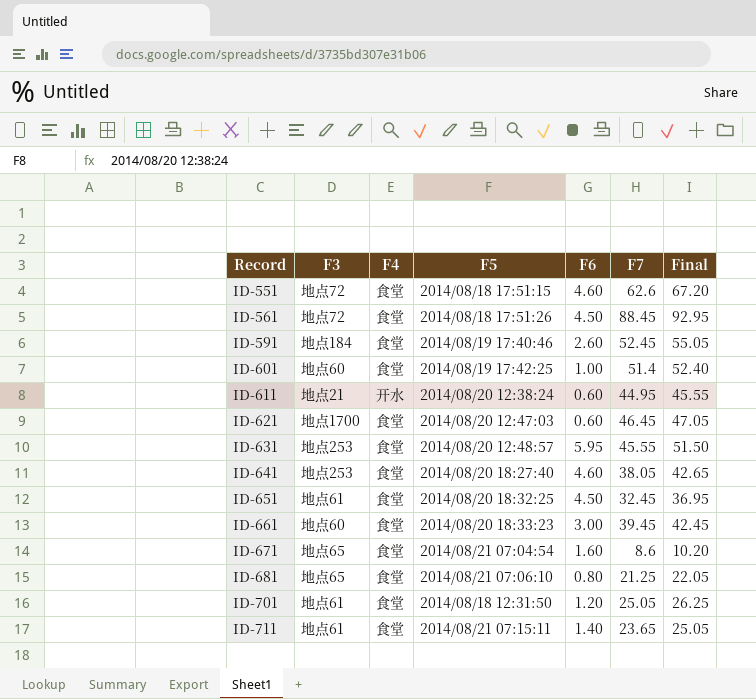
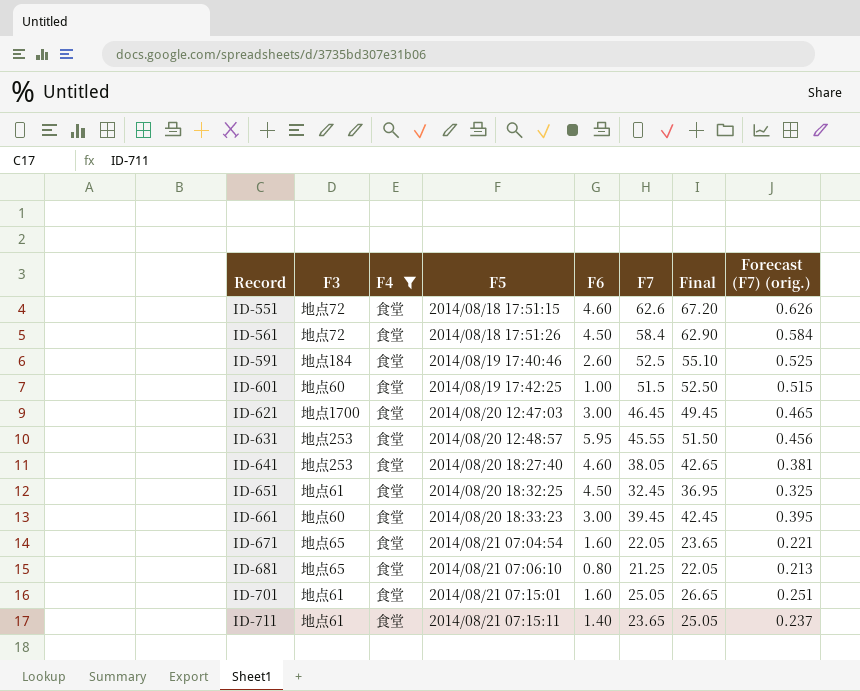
filter: none -> F4 = 食堂
column Forecast (F7) (orig.) | formula: none -> [F7] * 0.01
ID-561 | F7: 88.45 -> 58.4
ID-561 | Final: 92.95 -> 62.90
ID-591 | F7: 52.45 -> 52.5
ID-591 | Final: 55.05 -> 55.10
ID-601 | F7: 51.4 -> 51.5
ID-601 | Final: 52.40 -> 52.50
ID-621 | F6: 0.60 -> 3.00
ID-621 | Final: 47.05 -> 49.45
ID-671 | F7: 8.6 -> 22.05
ID-671 | Final: 10.20 -> 23.65
ID-701 | F5: 2014/08/18 12:31:50 -> 2014/08/21 07:15:01
ID-701 | F6: 1.20 -> 1.60
ID-701 | Final: 26.25 -> 26.65

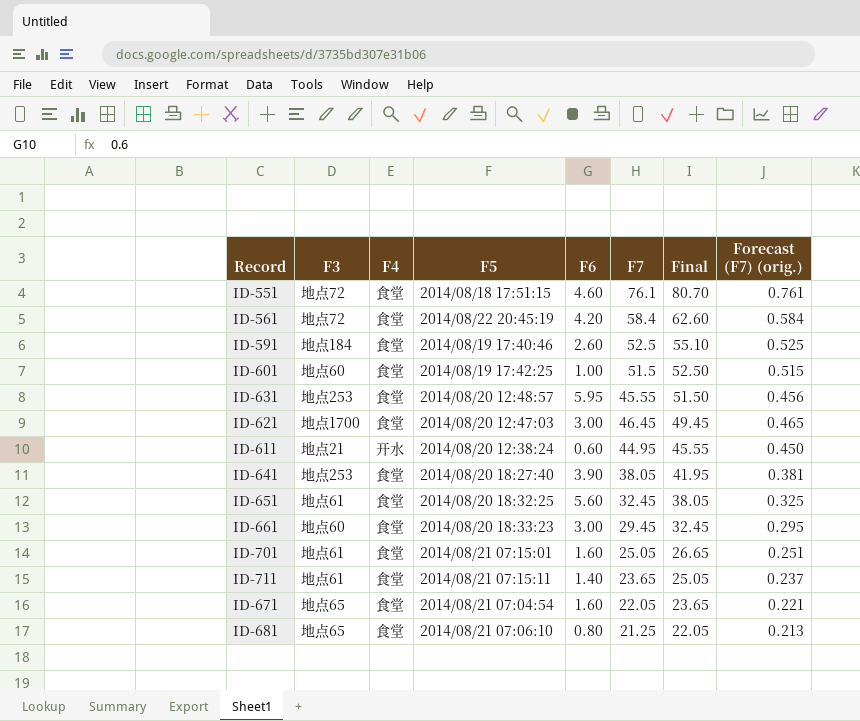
filter: F4 = 食堂 -> none
row order: Record ascending -> Final descending
ID-551 | F7: 62.6 -> 76.1
ID-551 | Final: 67.20 -> 80.70
ID-551 | Forecast (F7) (orig.): 0.626 -> 0.761
ID-561 | F5: 2014/08/18 17:51:26 -> 2014/08/22 20:45:19
ID-561 | F6: 4.50 -> 4.20
ID-561 | Final: 62.90 -> 62.60
ID-641 | F6: 4.60 -> 3.90
ID-641 | Final: 42.65 -> 41.95
ID-651 | F6: 4.50 -> 5.60
ID-651 | Final: 36.95 -> 38.05
ID-661 | F7: 39.45 -> 29.45
ID-661 | Final: 42.45 -> 32.45
ID-661 | Forecast (F7) (orig.): 0.395 -> 0.295

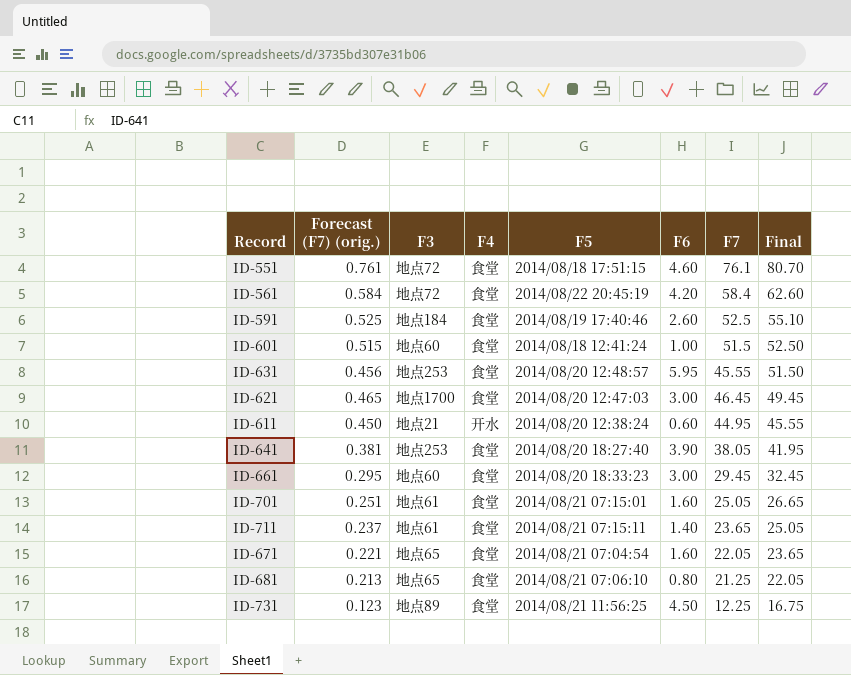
column Forecast (F7) (orig.) | position: 8 -> 2
row ID-651: 地点61 | 食堂 | 2014/08/20 18:32:25 | 5.60 | 32.45 | 38.05 | 0.325 -> none
ID-601 | F5: 2014/08/19 17:42:25 -> 2014/08/18 12:41:24
row ID-731: none -> 0.123 | 地点89 | 食堂 | 2014/08/21 11:56:25 | 4.50 | 12.25 | 16.75

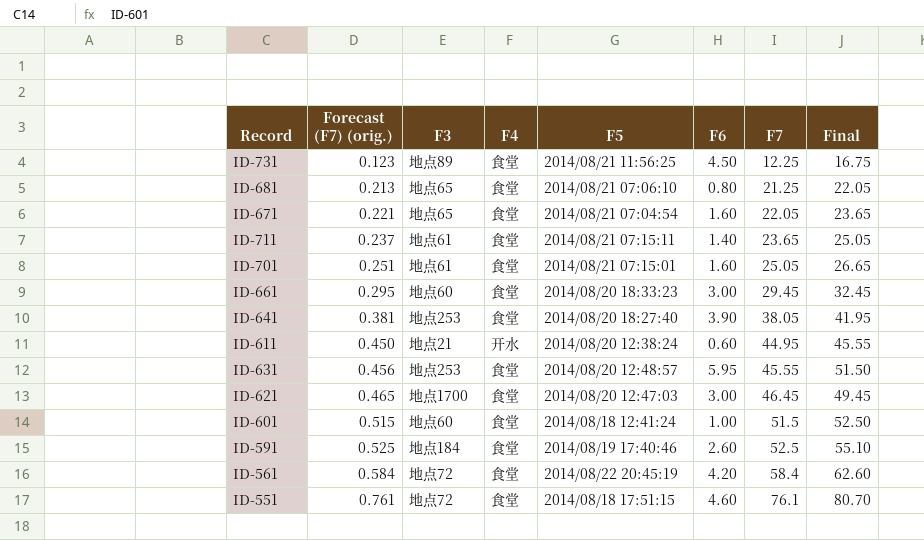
row order: Final descending -> Forecast (F7) (orig.) ascending

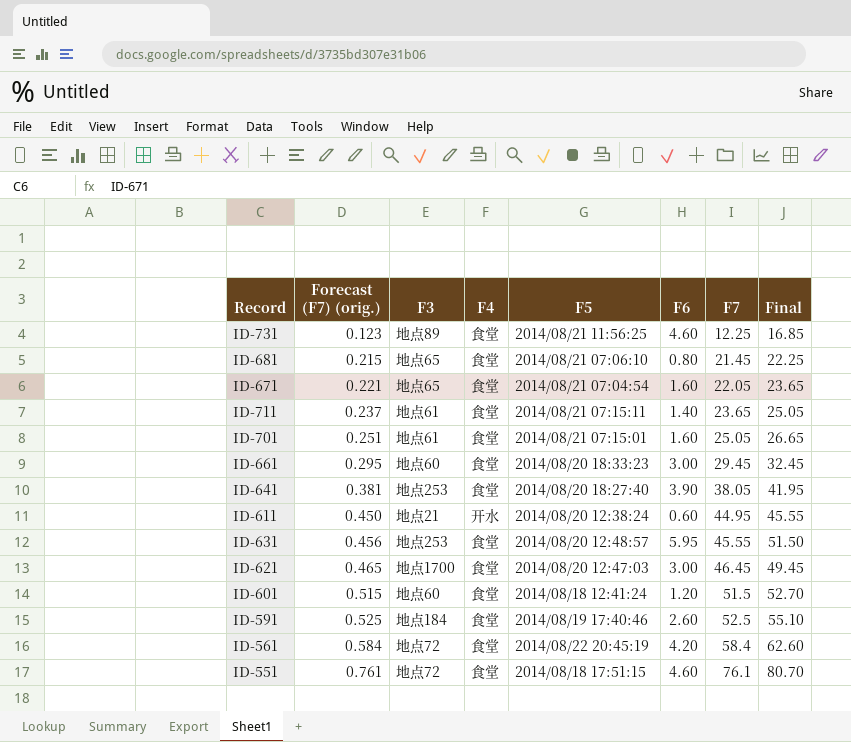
ID-731 | F6: 4.50 -> 4.60
ID-731 | Final: 16.75 -> 16.85
ID-681 | Forecast (F7) (orig.): 0.213 -> 0.215
ID-681 | F7: 21.25 -> 21.45
ID-681 | Final: 22.05 -> 22.25
ID-601 | F6: 1.00 -> 1.20
ID-601 | Final: 52.50 -> 52.70

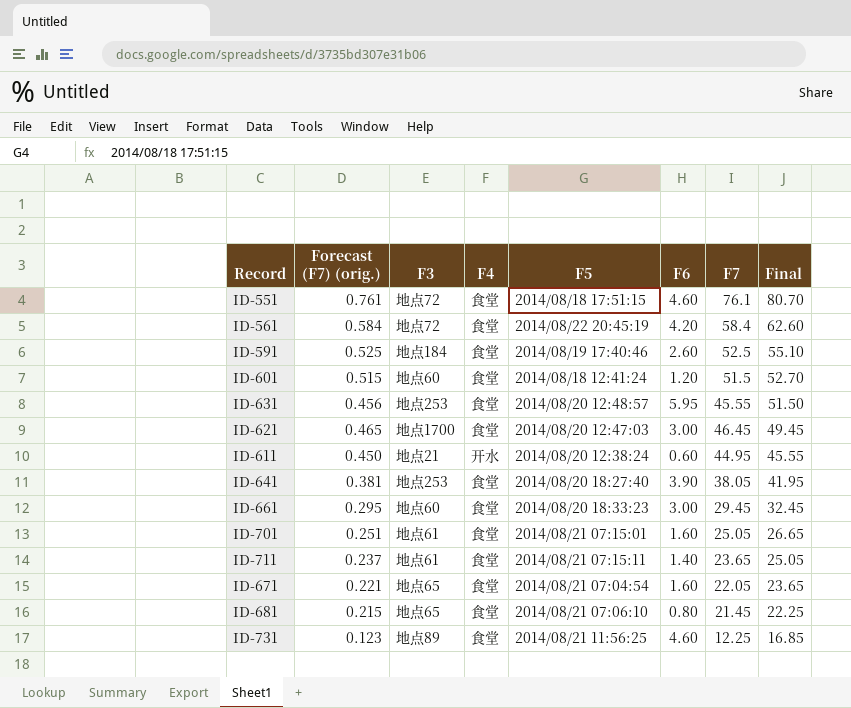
row order: Forecast (F7) (orig.) ascending -> Final descending

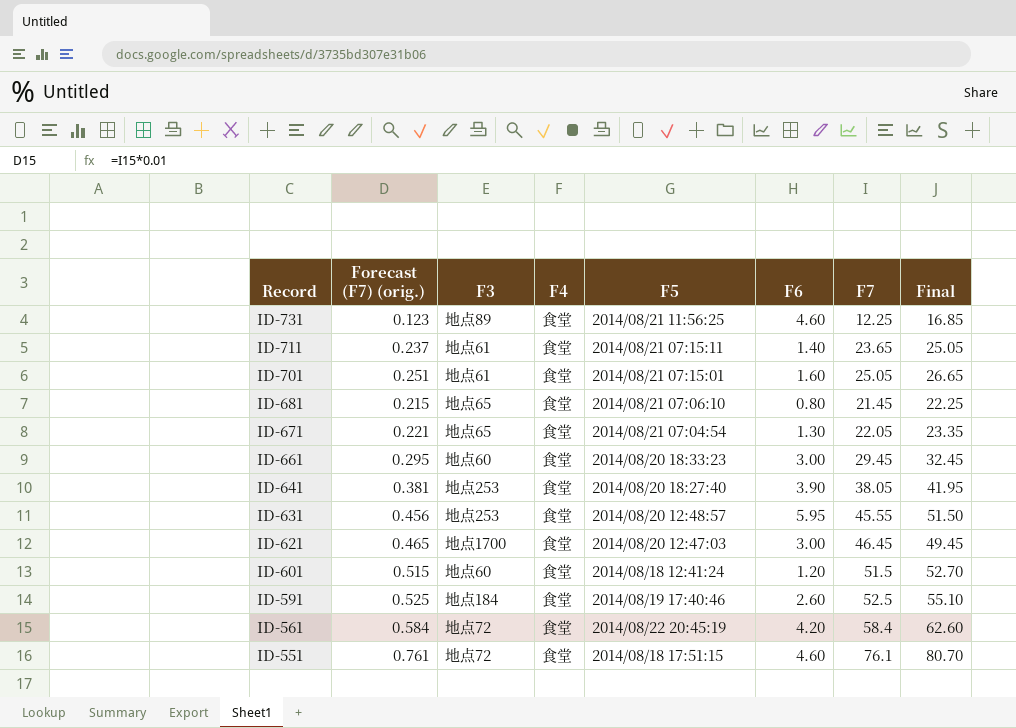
row order: Final descending -> Record descending
row ID-611: 0.450 | 地点21 | 开水 | 2014/08/20 12:38:24 | 0.60 | 44.95 | 45.55 -> none
ID-671 | F6: 1.60 -> 1.30
ID-671 | Final: 23.65 -> 23.35

